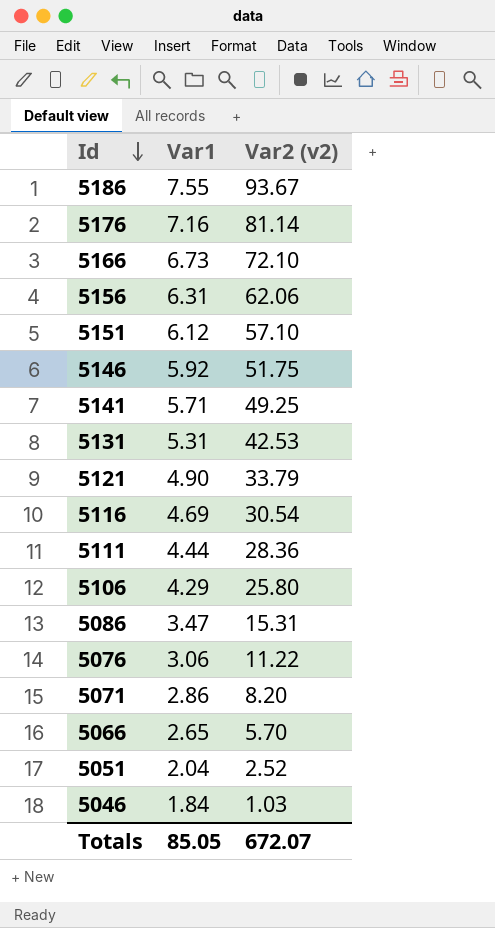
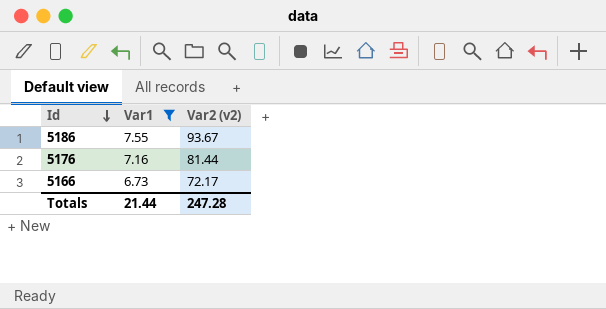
filter: none -> Var1 >= 6.73
5176 | Var2 (v2): 81.14 -> 81.44
5166 | Var2 (v2): 72.10 -> 72.17
Totals | Var1: 85.05 -> 21.44
Totals | Var2 (v2): 672.07 -> 247.28

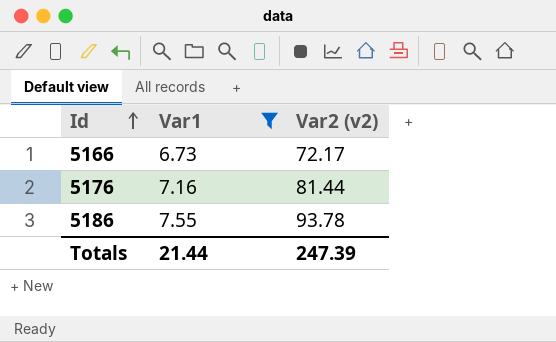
row order: Id descending -> Id ascending
5186 | Var2 (v2): 93.67 -> 93.78
Totals | Var2 (v2): 247.28 -> 247.39

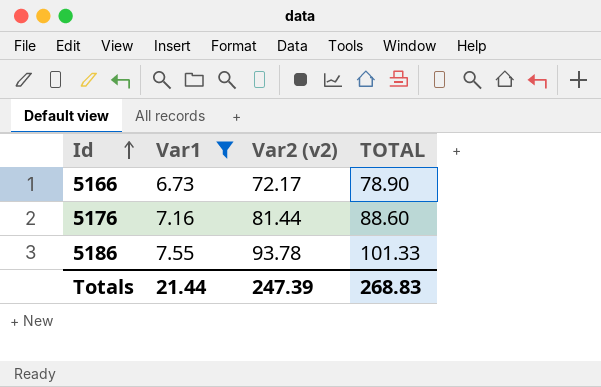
column TOTAL | formula: none -> [Var1] + [Var2 (v2)]

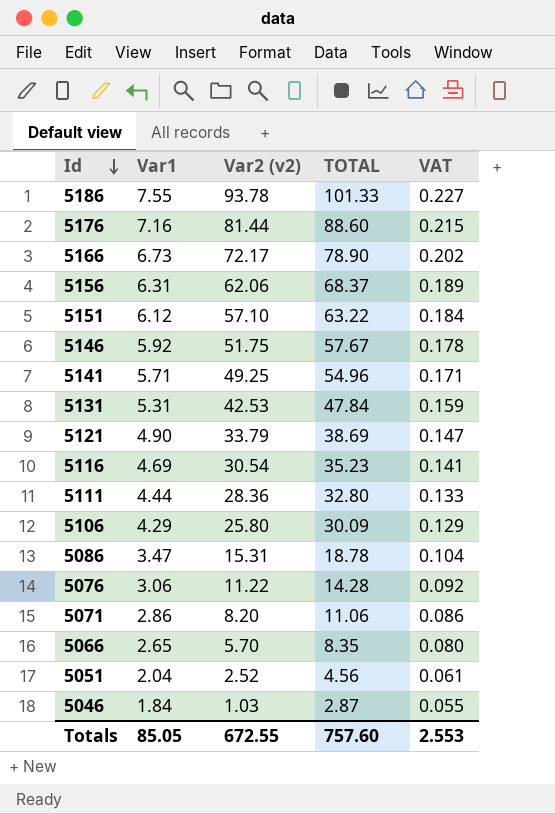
filter: Var1 >= 6.73 -> none
row order: Id ascending -> Id descending
column VAT | formula: none -> [Var1] * 0.03
Totals | Var1: 21.44 -> 85.05
Totals | Var2 (v2): 247.39 -> 672.55
Totals | TOTAL: 268.83 -> 757.60

